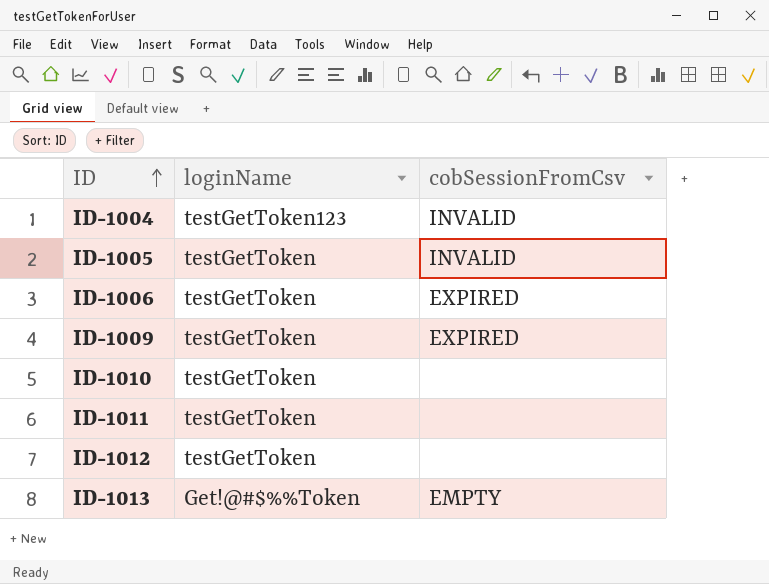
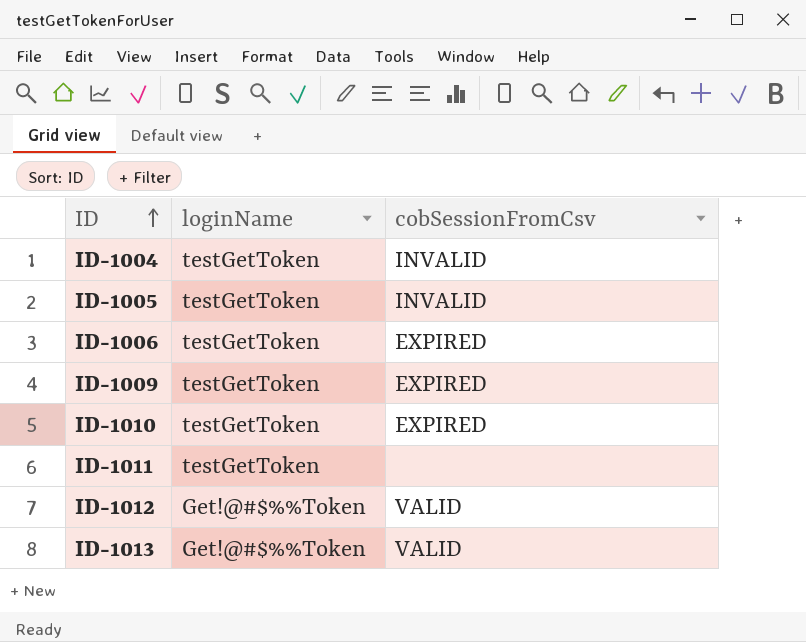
ID-1004 | loginName: testGetToken123 -> testGetToken
ID-1010 | cobSessionFromCsv: none -> EXPIRED
ID-1012 | loginName: testGetToken -> Get!@#$%%Token
ID-1012 | cobSessionFromCsv: none -> VALID
ID-1013 | cobSessionFromCsv: EMPTY -> VALID

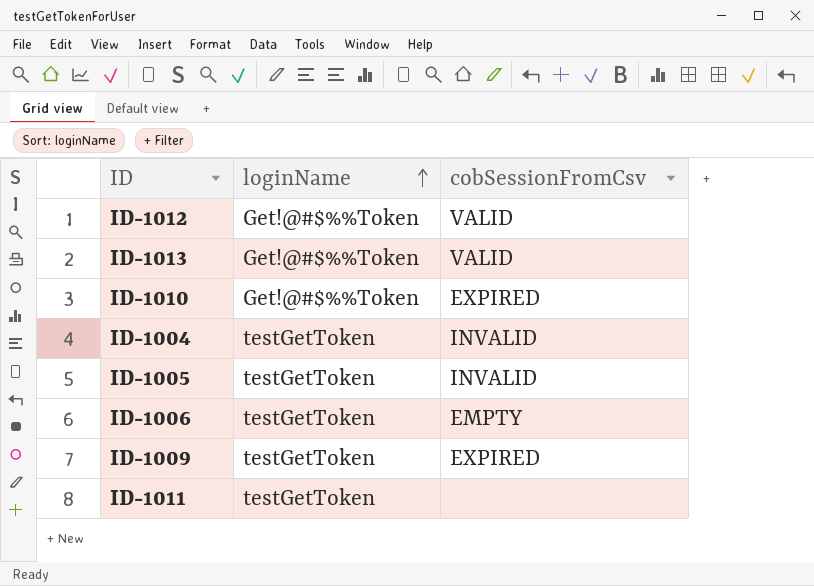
row order: ID ascending -> loginName ascending
ID-1010 | loginName: testGetToken -> Get!@#$%%Token
ID-1006 | cobSessionFromCsv: EXPIRED -> EMPTY

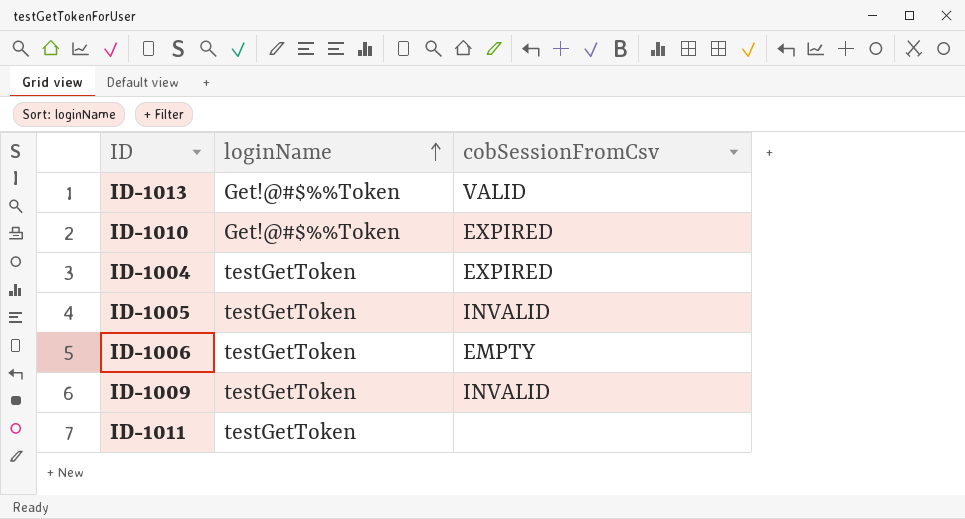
row ID-1012: Get!@#$%%Token | VALID -> none
ID-1004 | cobSessionFromCsv: INVALID -> EXPIRED
ID-1009 | cobSessionFromCsv: EXPIRED -> INVALID

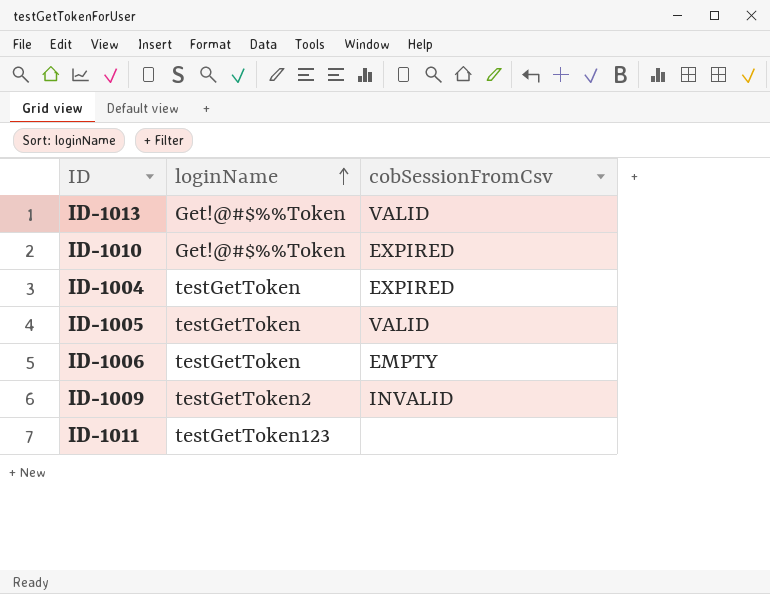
ID-1005 | cobSessionFromCsv: INVALID -> VALID
ID-1009 | loginName: testGetToken -> testGetToken2
ID-1011 | loginName: testGetToken -> testGetToken123

